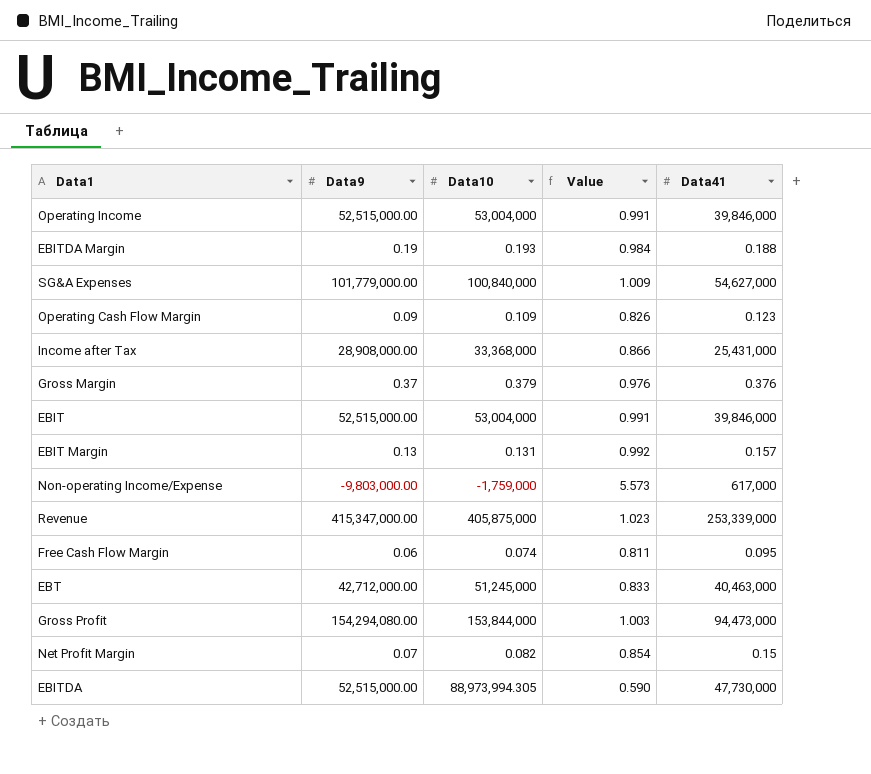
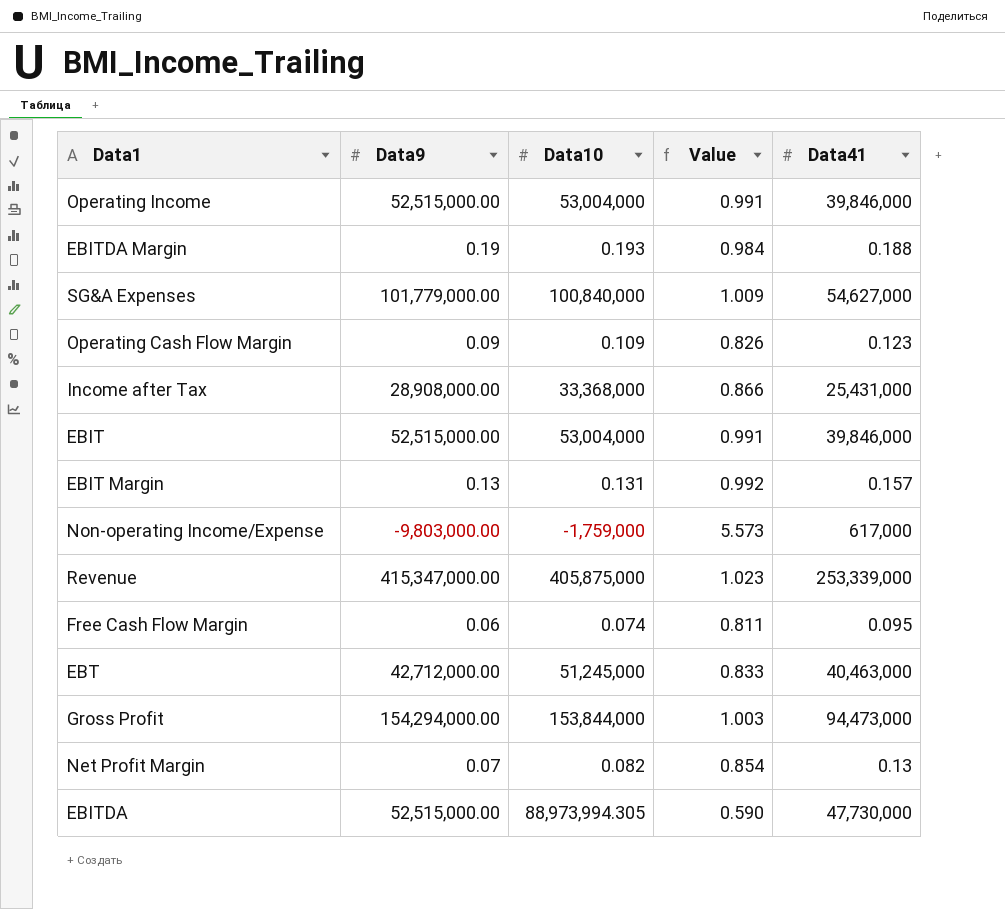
row Gross Margin: 0.37 | 0.379 | 0.976 | 0.376 -> none
Gross Profit | Data9: 154,294,080.00 -> 154,294,000.00
Net Profit Margin | Data41: 0.15 -> 0.13

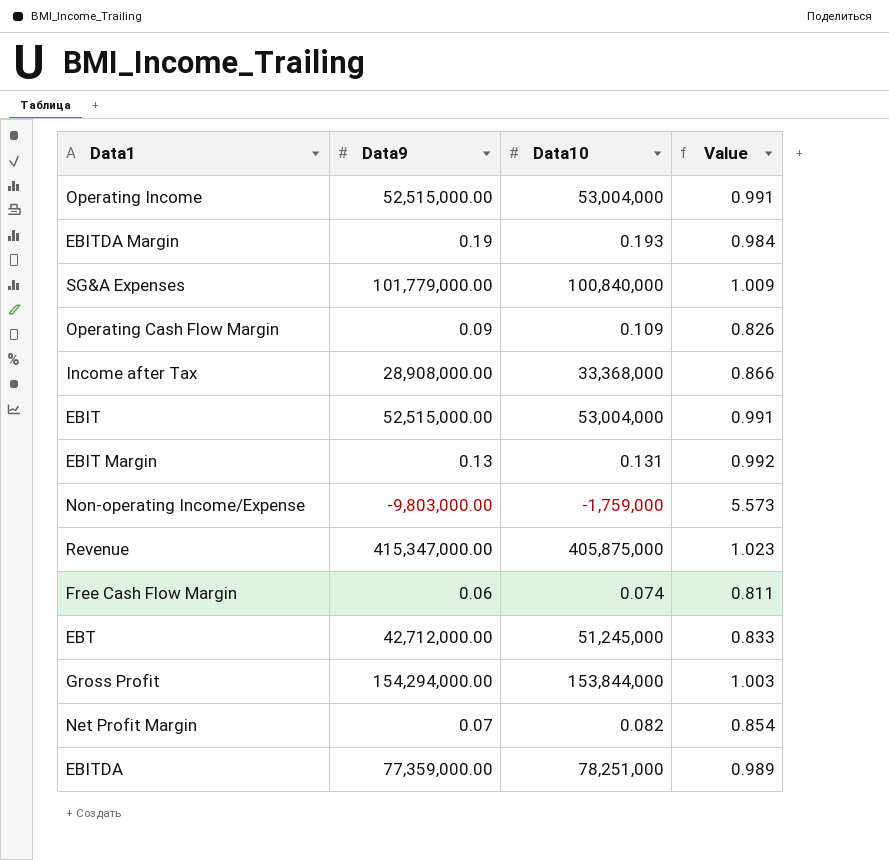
column Data41 | position: 5 -> none
EBITDA | Data9: 52,515,000.00 -> 77,359,000.00
EBITDA | Data10: 88,973,994.305 -> 78,251,000
EBITDA | Value: 0.590 -> 0.989

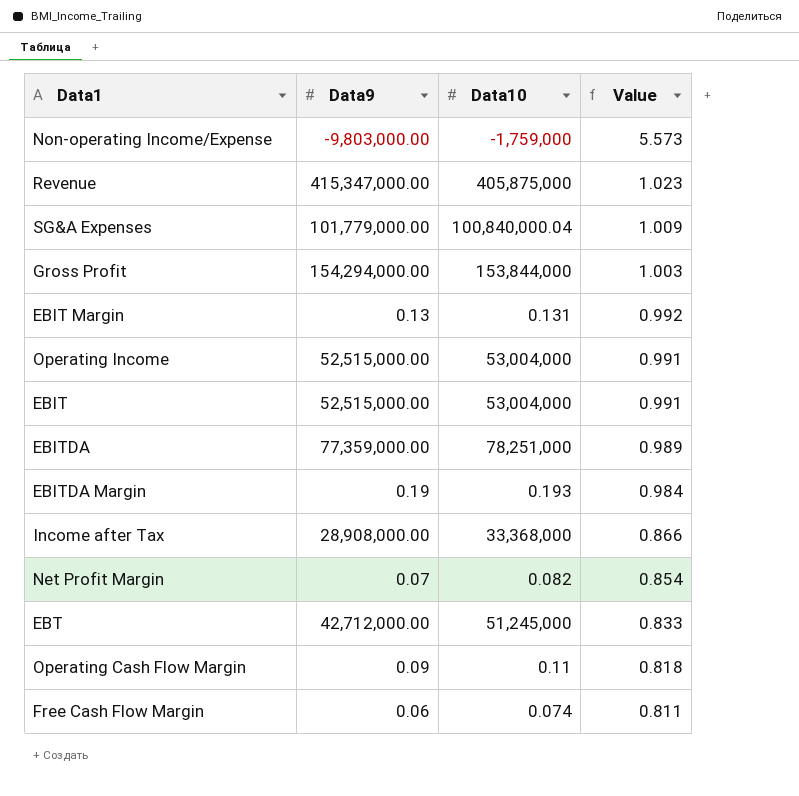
row order: none -> Value descending
SG&A Expenses | Data10: 100,840,000 -> 100,840,000.04
Operating Cash Flow Margin | Data10: 0.109 -> 0.11
Operating Cash Flow Margin | Value: 0.826 -> 0.818

